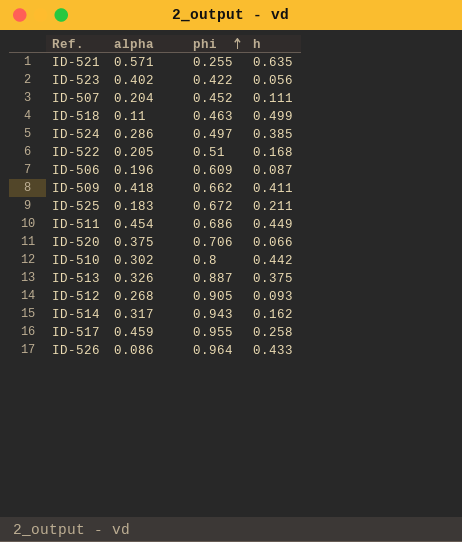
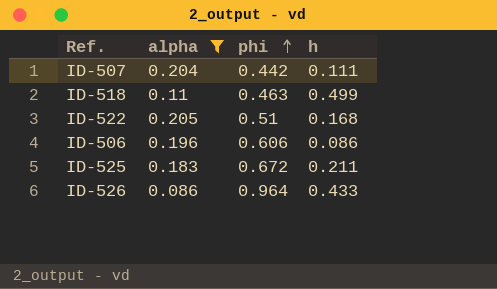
filter: none -> alpha <= 0.205
ID-507 | phi: 0.452 -> 0.442
ID-506 | phi: 0.609 -> 0.606
ID-506 | h: 0.087 -> 0.086

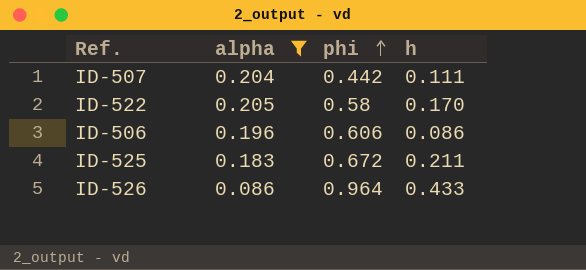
row ID-518: 0.11 | 0.463 | 0.499 -> none
ID-522 | phi: 0.51 -> 0.58
ID-522 | h: 0.168 -> 0.170

